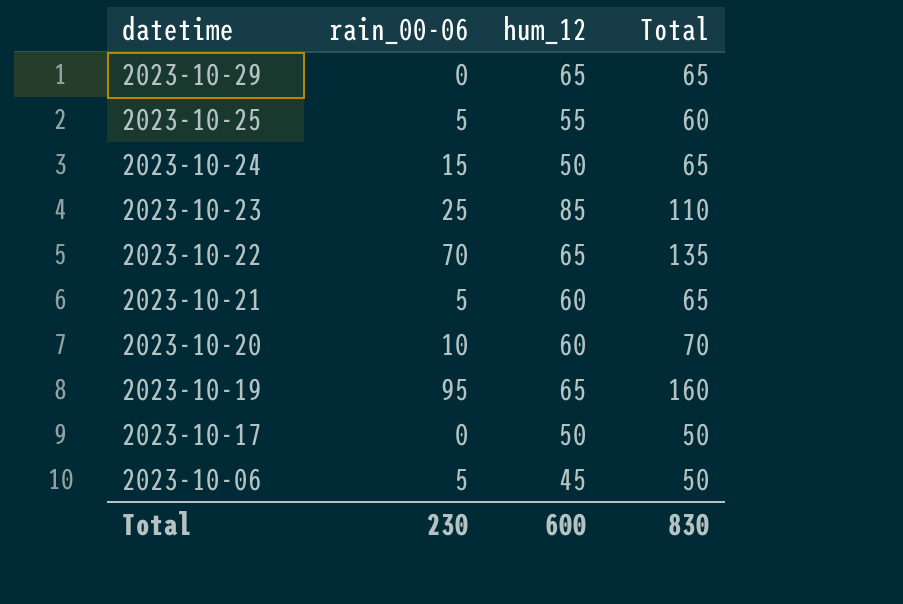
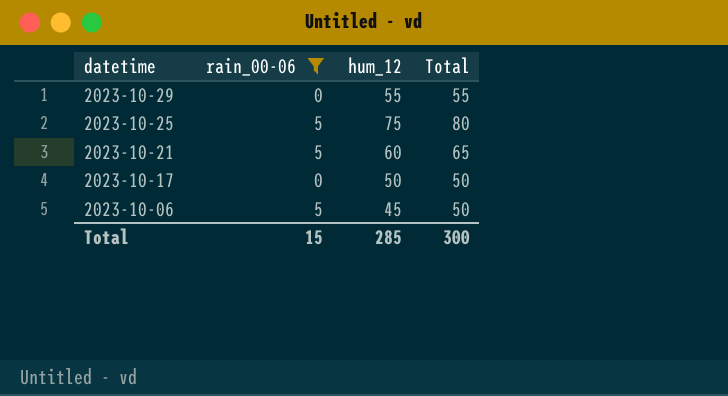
filter: none -> rain_00-06 <= 5
2023-10-29 | hum_12: 65 -> 55
2023-10-29 | Total: 65 -> 55
2023-10-25 | hum_12: 55 -> 75
2023-10-25 | Total: 60 -> 80
Total | rain_00-06: 230 -> 15
Total | hum_12: 600 -> 285
Total | Total: 830 -> 300

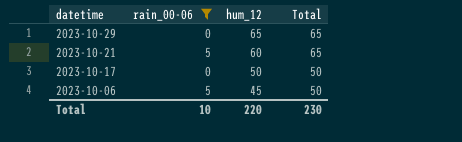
row 2023-10-25: 5 | 75 | 80 -> none
2023-10-29 | hum_12: 55 -> 65
2023-10-29 | Total: 55 -> 65
Total | rain_00-06: 15 -> 10
Total | hum_12: 285 -> 220
Total | Total: 300 -> 230

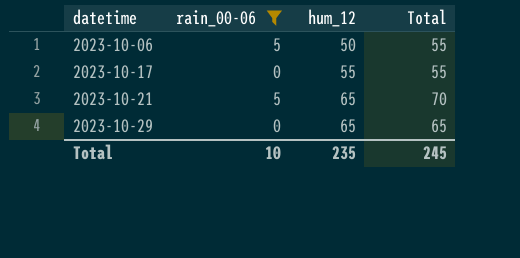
row order: datetime descending -> datetime ascending
2023-10-06 | hum_12: 45 -> 50
2023-10-06 | Total: 50 -> 55
2023-10-17 | hum_12: 50 -> 55
2023-10-17 | Total: 50 -> 55
2023-10-21 | hum_12: 60 -> 65
2023-10-21 | Total: 65 -> 70
Total | hum_12: 220 -> 235
Total | Total: 230 -> 245

